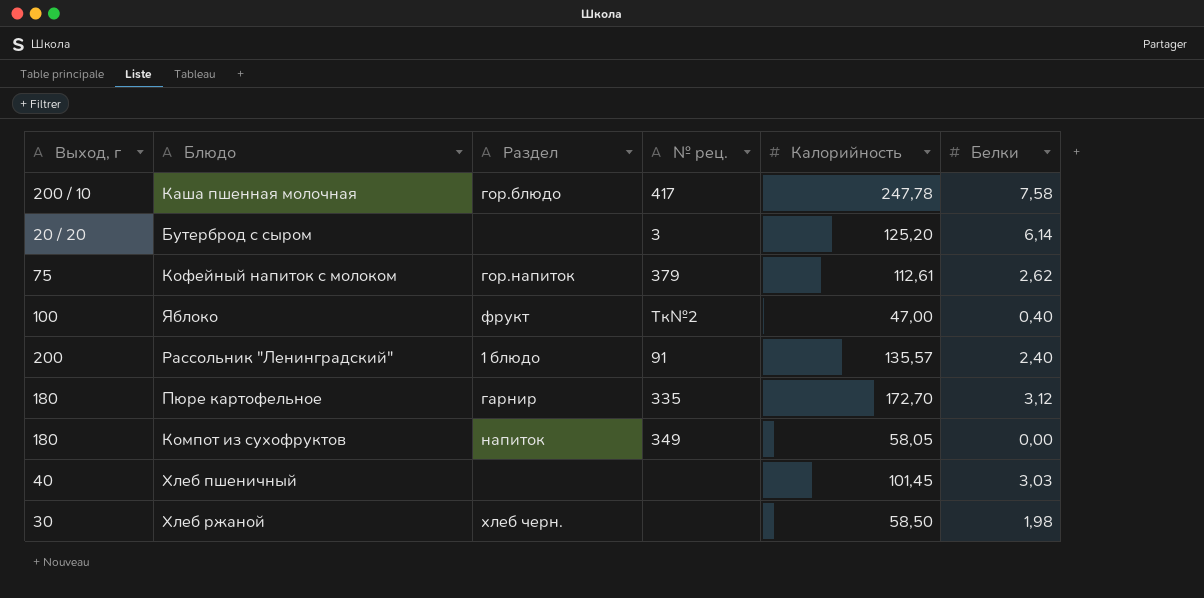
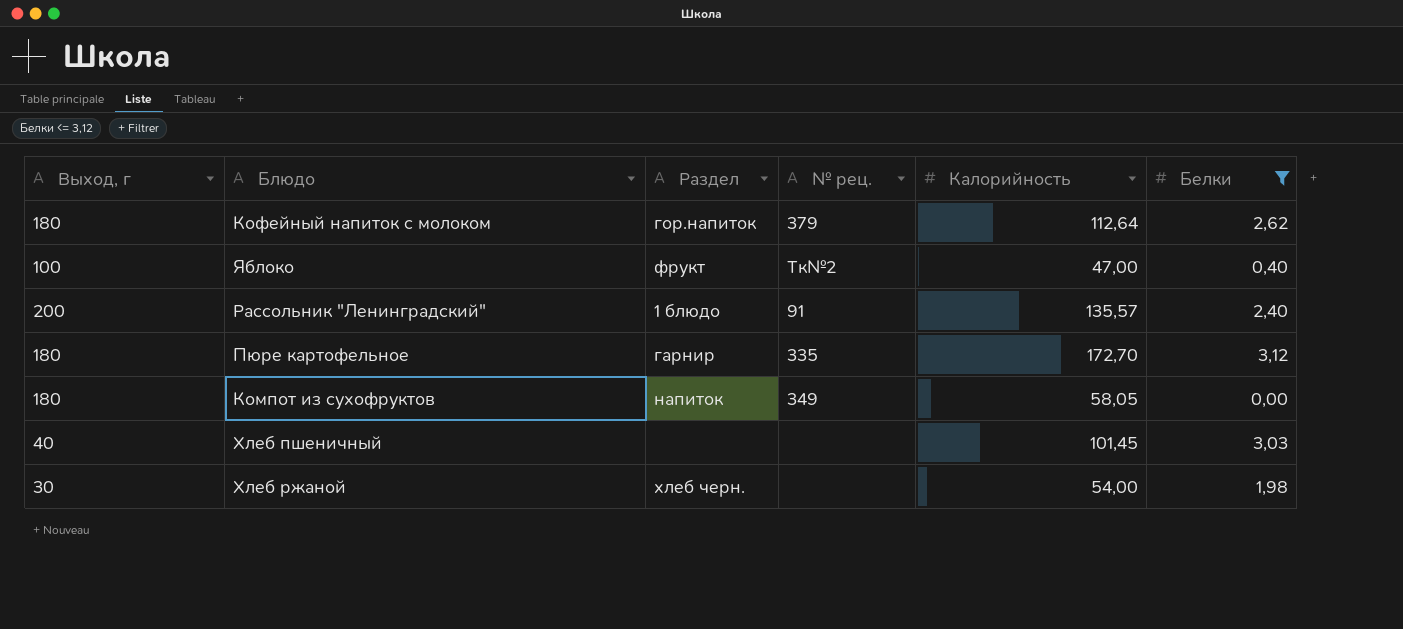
filter: none -> Белки <= 3,12
Кофейный напиток с молоком | Выход, г: 75 -> 180
Кофейный напиток с молоком | Калорийность: 112,61 -> 112,64
Хлеб ржаной | Калорийность: 58,50 -> 54,00

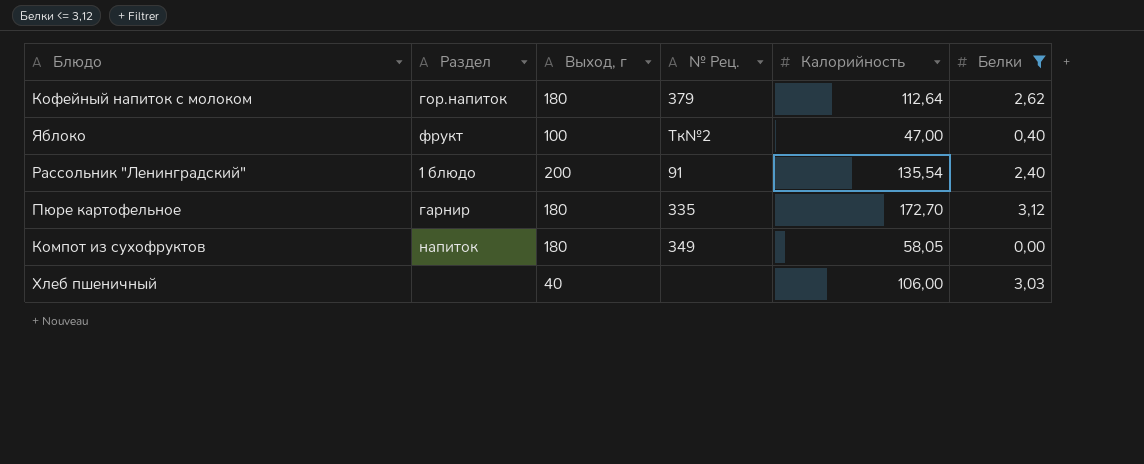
column Выход, г | position: 1 -> 3
column name: № рец. -> № Рец.
row Хлеб ржаной: 30 | хлеб черн. | none | 54,00 | 1,98 -> none
Рассольник "Ленинградский" | Калорийность: 135,57 -> 135,54
Хлеб пшеничный | Калорийность: 101,45 -> 106,00

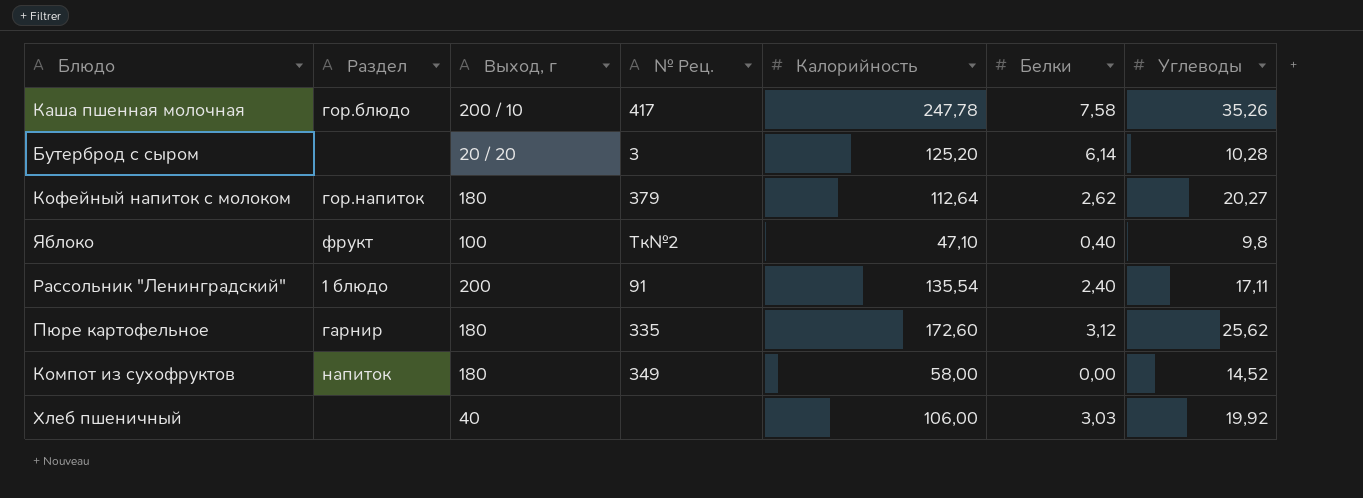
filter: Белки <= 3,12 -> none
column Углеводы | position: none -> 7
Яблоко | Калорийность: 47,00 -> 47,10
Пюре картофельное | Калорийность: 172,70 -> 172,60
Компот из сухофруктов | Калорийность: 58,05 -> 58,00

